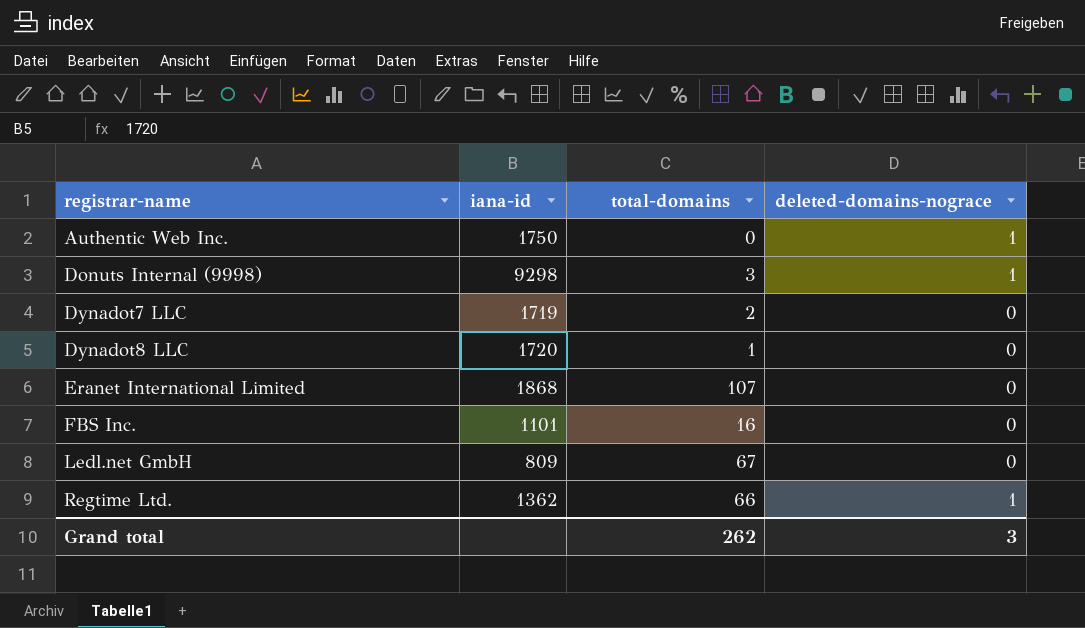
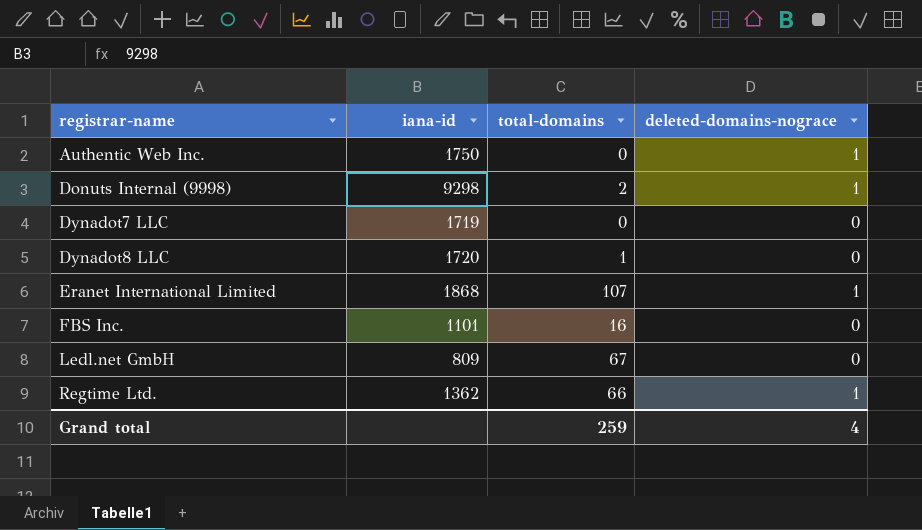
Donuts Internal (9998) | total-domains: 3 -> 2
Dynadot7 LLC | total-domains: 2 -> 0
Eranet International Limited | deleted-domains-nograce: 0 -> 1
Grand total | total-domains: 262 -> 259
Grand total | deleted-domains-nograce: 3 -> 4

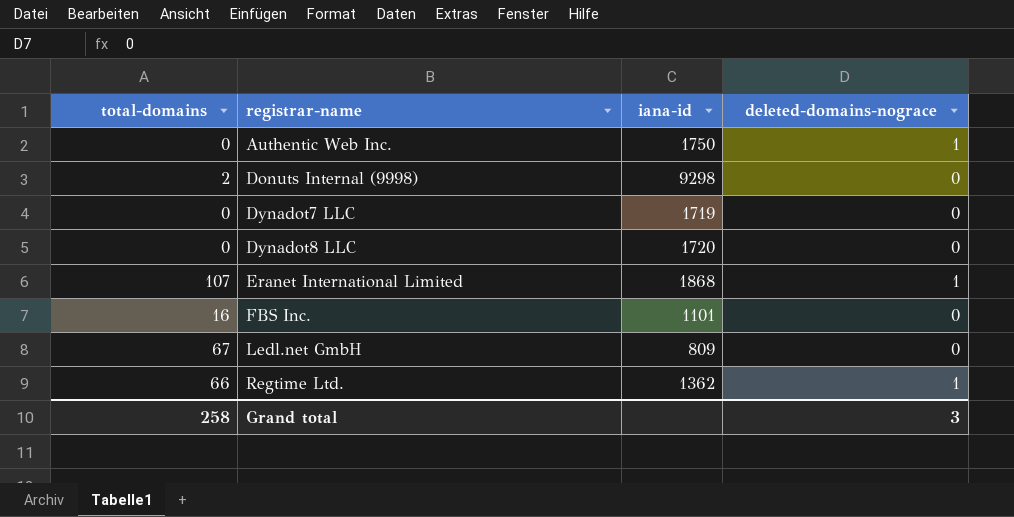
column total-domains | position: 3 -> 1
Donuts Internal (9998) | deleted-domains-nograce: 1 -> 0
Dynadot8 LLC | total-domains: 1 -> 0
Grand total | total-domains: 259 -> 258
Grand total | deleted-domains-nograce: 4 -> 3

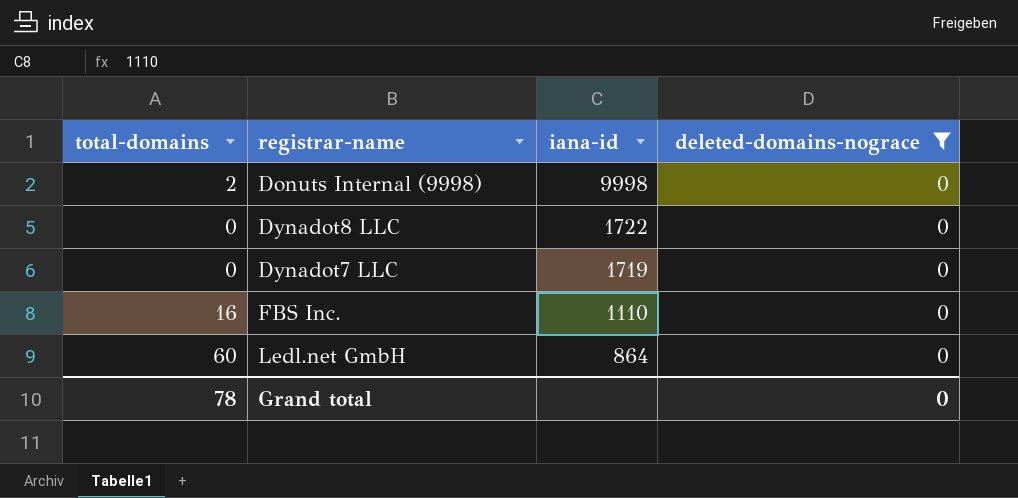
filter: none -> deleted-domains-nograce = 0
row order: registrar-name ascending -> iana-id descending
Donuts Internal (9998) | iana-id: 9298 -> 9998
Dynadot8 LLC | iana-id: 1720 -> 1722
FBS Inc. | iana-id: 1101 -> 1110
Ledl.net GmbH | total-domains: 67 -> 60
Ledl.net GmbH | iana-id: 809 -> 864
Grand total | total-domains: 258 -> 78
Grand total | deleted-domains-nograce: 3 -> 0

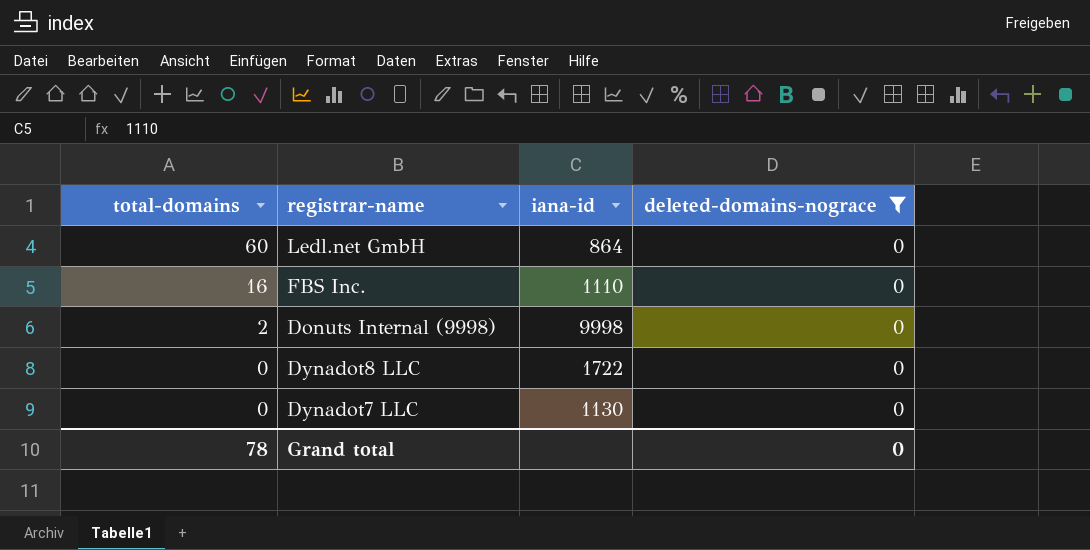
row order: iana-id descending -> total-domains descending
Dynadot7 LLC | iana-id: 1719 -> 1130

